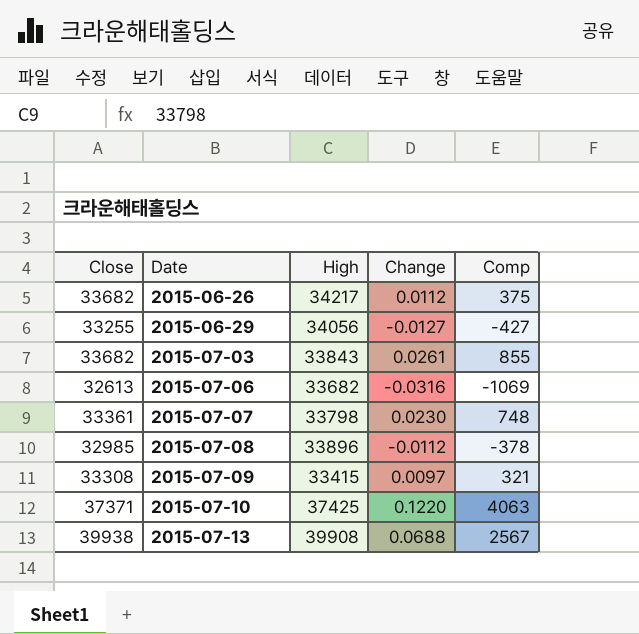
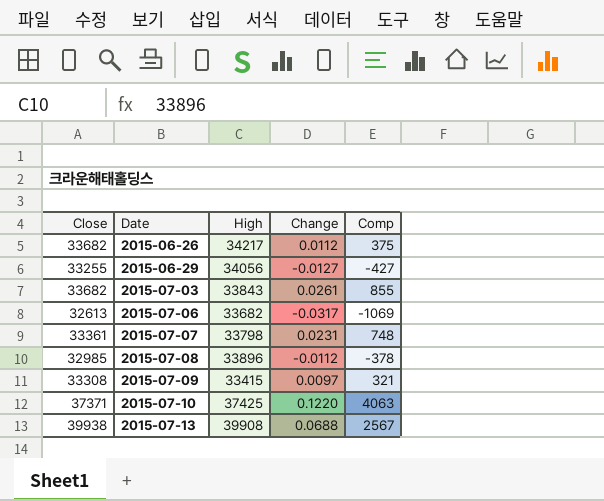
2015-07-06 | Change: -0.0316 -> -0.0317
2015-07-07 | Change: 0.0230 -> 0.0231

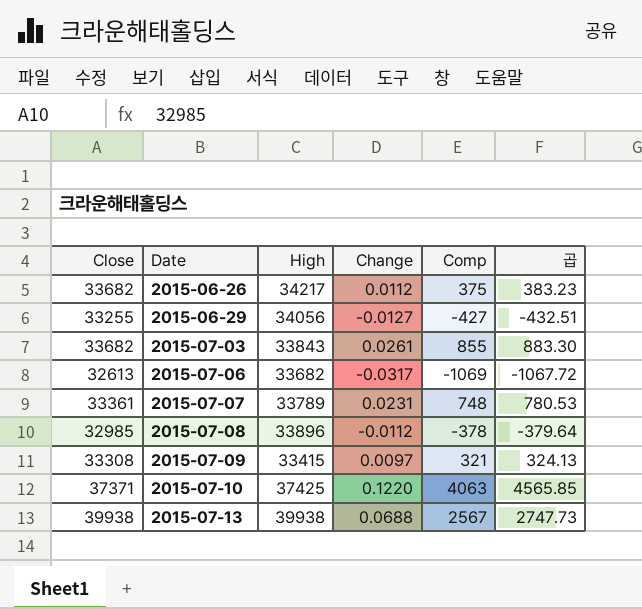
column 곱 | formula: none -> [High] * [Change]
2015-07-07 | High: 33798 -> 33789
2015-07-13 | High: 39908 -> 39938

